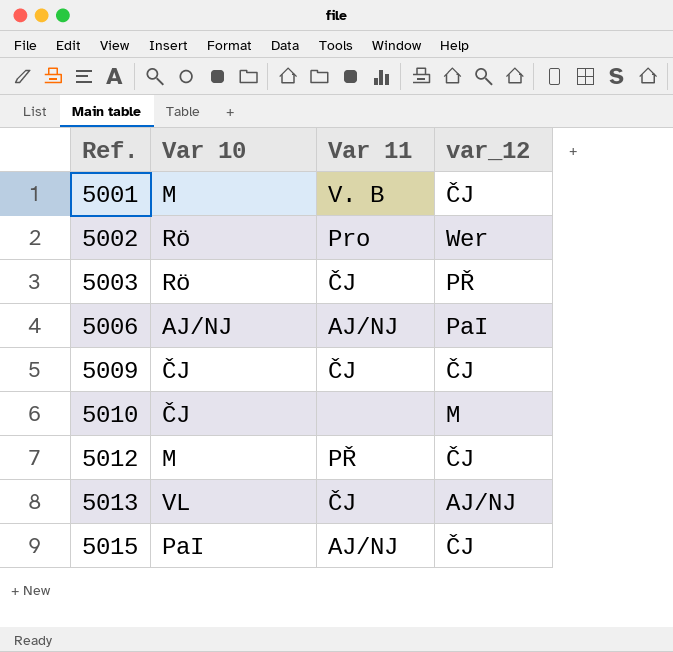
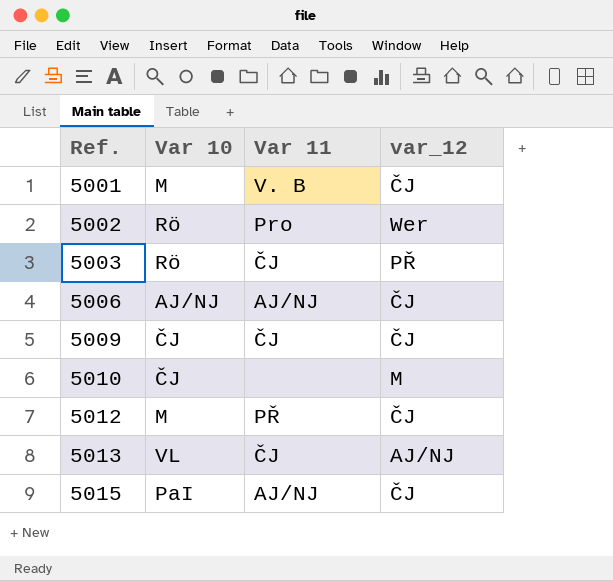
5006 | var_12: PaI -> ČJ

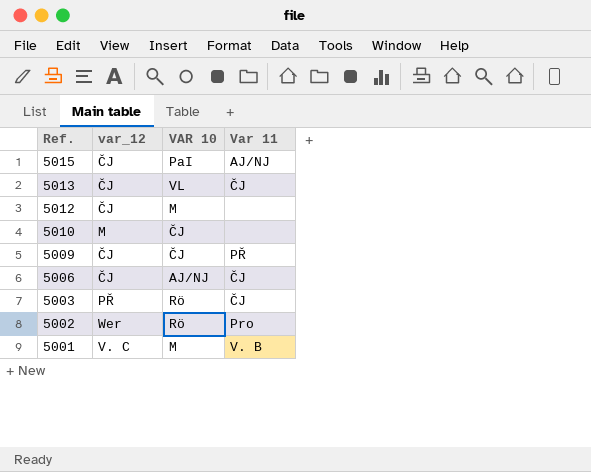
row order: Ref. ascending -> Ref. descending
column var_12 | position: 4 -> 2
column name: Var 10 -> VAR 10
5013 | var_12: AJ/NJ -> ČJ
5012 | Var 11: PŘ -> none
5009 | Var 11: ČJ -> PŘ
5006 | Var 11: AJ/NJ -> ČJ
5001 | var_12: ČJ -> V. C

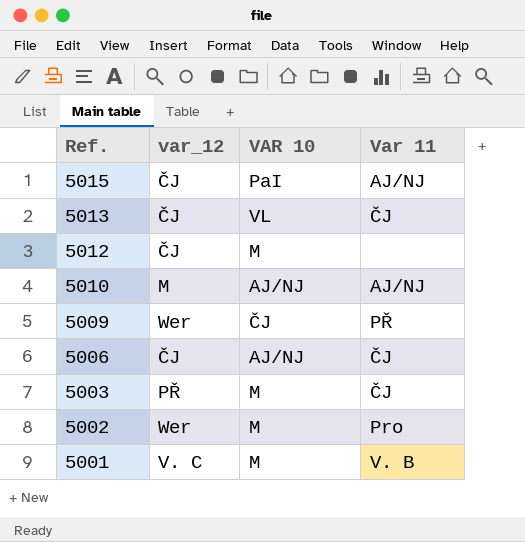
5010 | VAR 10: ČJ -> AJ/NJ
5010 | Var 11: none -> AJ/NJ
5009 | var_12: ČJ -> Wer
5003 | VAR 10: Rö -> M
5002 | VAR 10: Rö -> M

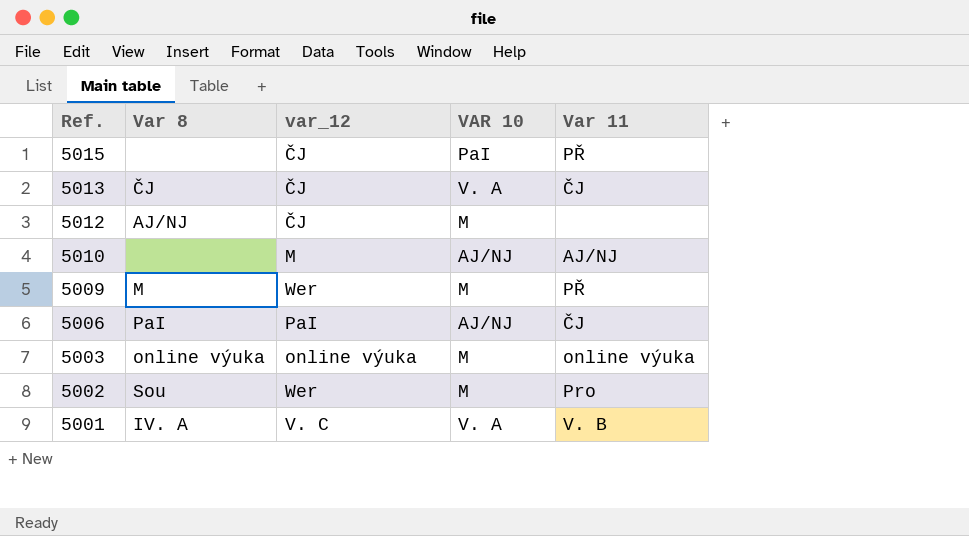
column Var 8 | position: none -> 2
5015 | Var 11: AJ/NJ -> PŘ
5013 | VAR 10: VL -> V. A
5009 | VAR 10: ČJ -> M
5006 | var_12: ČJ -> PaI
5003 | var_12: PŘ -> online výuka
5003 | Var 11: ČJ -> online výuka
5001 | VAR 10: M -> V. A

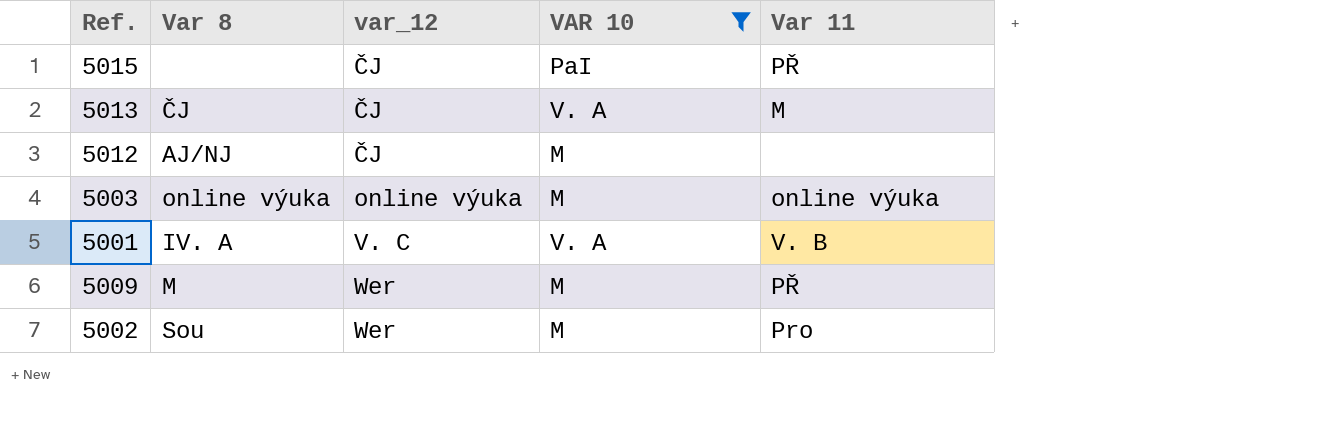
filter: none -> VAR 10 != AJ/NJ
row order: Ref. descending -> var_12 ascending
5013 | Var 11: ČJ -> M

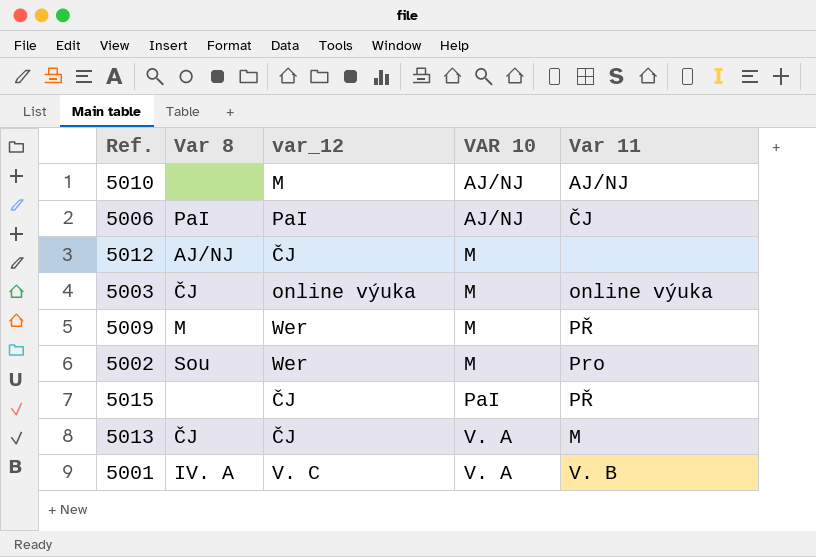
filter: VAR 10 != AJ/NJ -> none
row order: var_12 ascending -> VAR 10 ascending
5003 | Var 8: online výuka -> ČJ

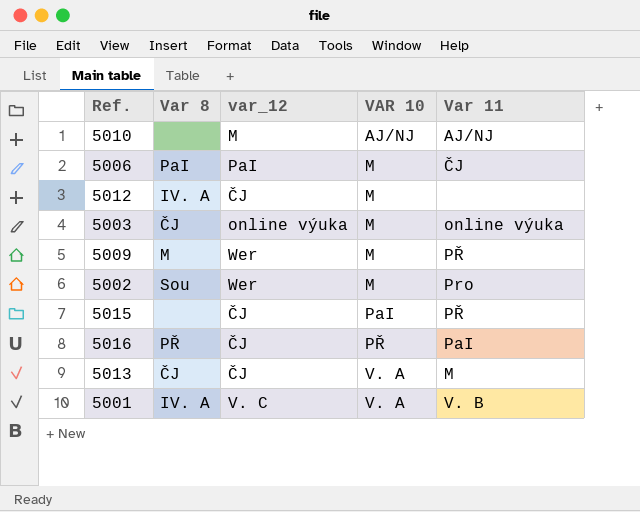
5006 | VAR 10: AJ/NJ -> M
5012 | Var 8: AJ/NJ -> IV. A
row 5016: none -> PŘ | ČJ | PŘ | PaI

